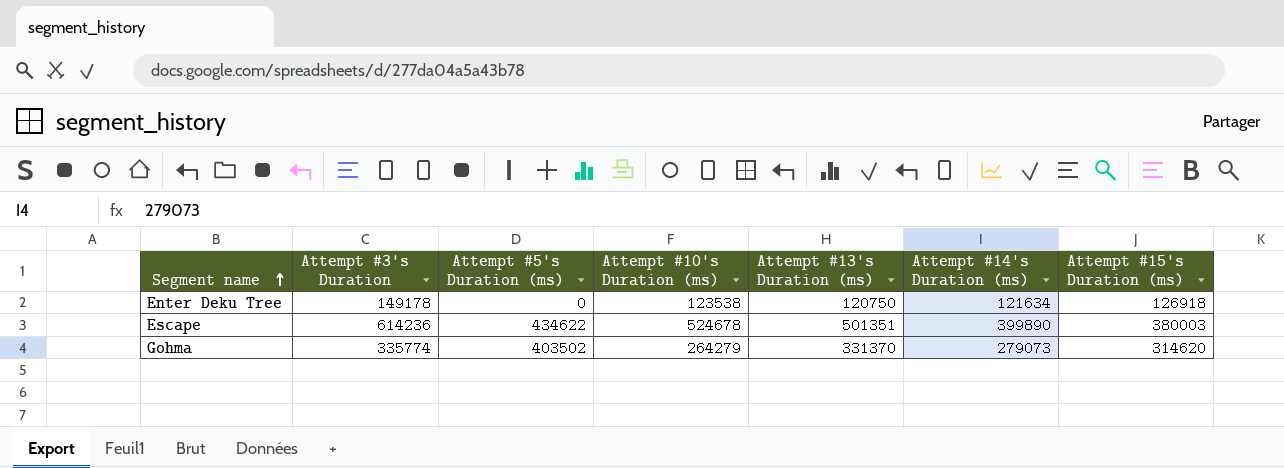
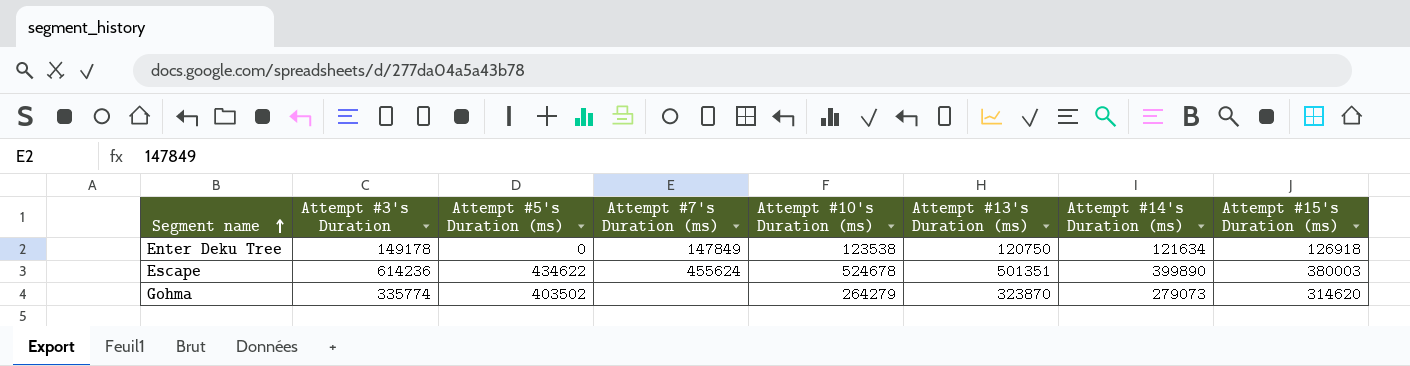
column Attempt #7's Duration (ms) | position: none -> 4
Gohma | Attempt #13's Duration (ms): 331370 -> 323870

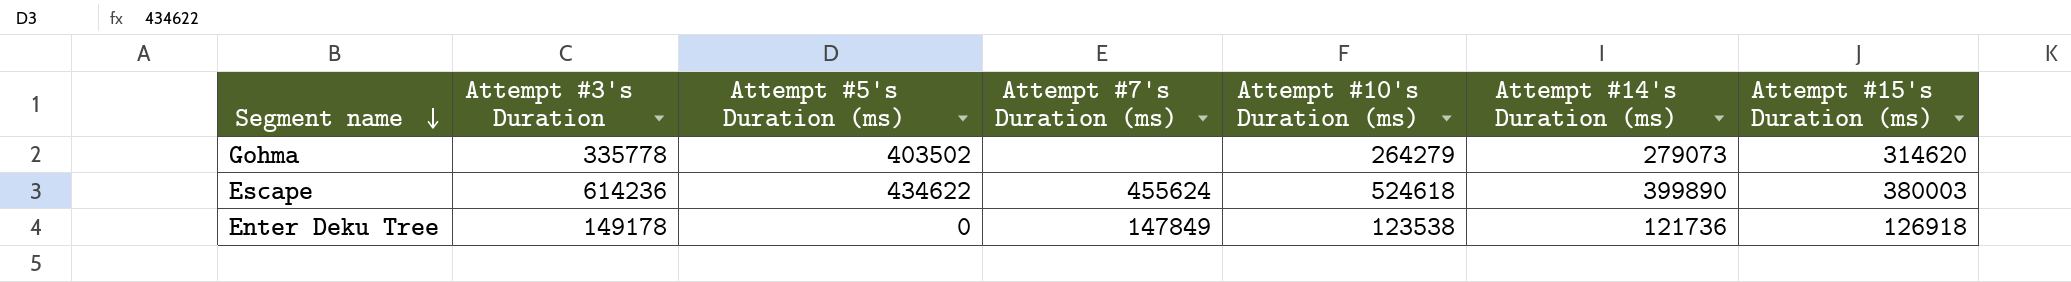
row order: Segment name ascending -> Segment name descending
column Attempt #13's Duration (ms) | position: 6 -> none
Gohma | Attempt #3's Duration: 335774 -> 335778
Escape | Attempt #10's Duration (ms): 524678 -> 524618
Enter Deku Tree | Attempt #14's Duration (ms): 121634 -> 121736

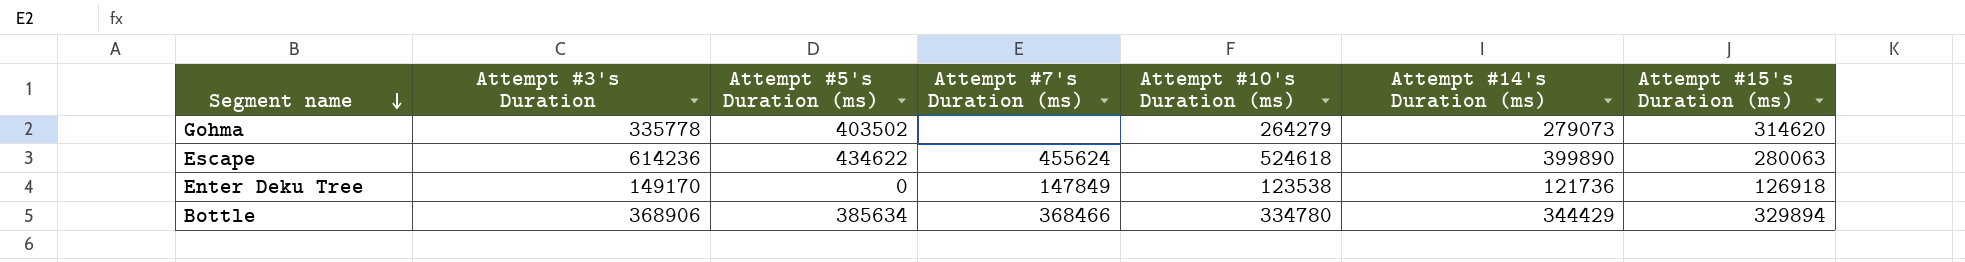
Escape | Attempt #15's Duration (ms): 380003 -> 280063
Enter Deku Tree | Attempt #3's Duration: 149178 -> 149170
row Bottle: none -> 368906 | 385634 | 368466 | 334780 | 344429 | 329894

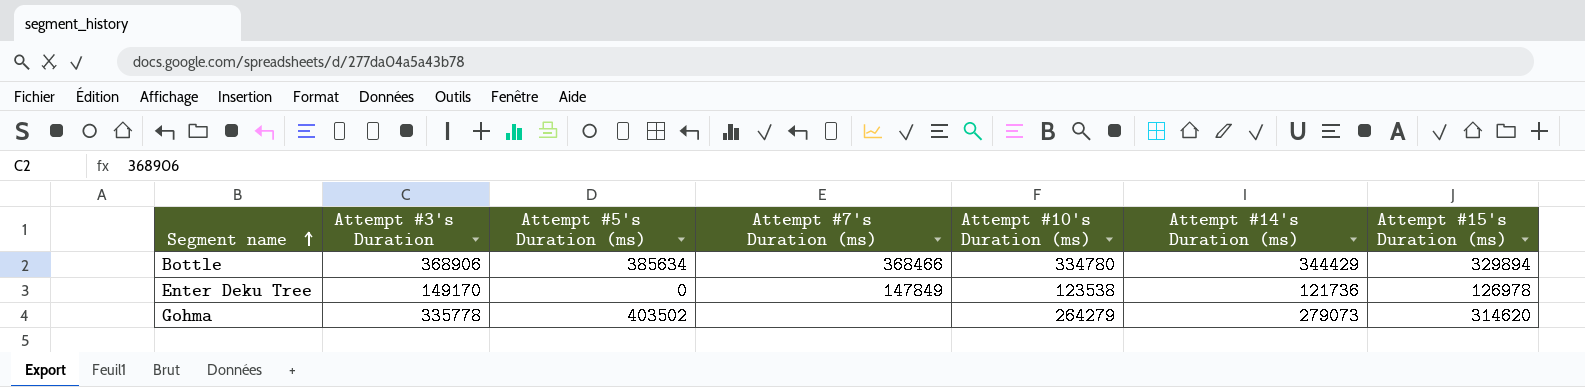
row order: Segment name descending -> Segment name ascending
row Escape: 614236 | 434622 | 455624 | 524618 | 399890 | 280063 -> none
Enter Deku Tree | Attempt #15's Duration (ms): 126918 -> 126978

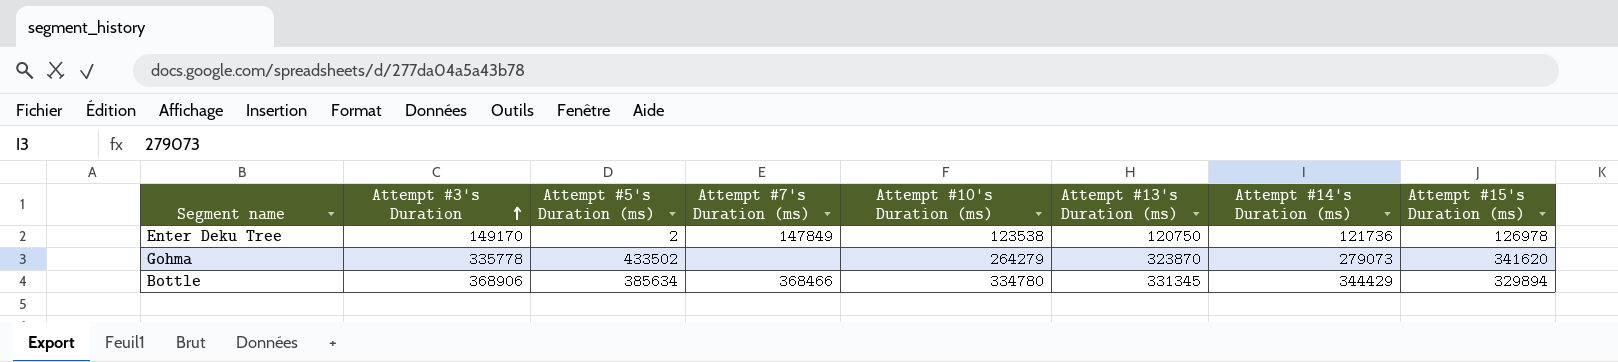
row order: Segment name ascending -> Attempt #3's Duration ascending
column Attempt #13's Duration (ms) | position: none -> 6
Enter Deku Tree | Attempt #5's Duration (ms): 0 -> 2
Gohma | Attempt #5's Duration (ms): 403502 -> 433502
Gohma | Attempt #15's Duration (ms): 314620 -> 341620

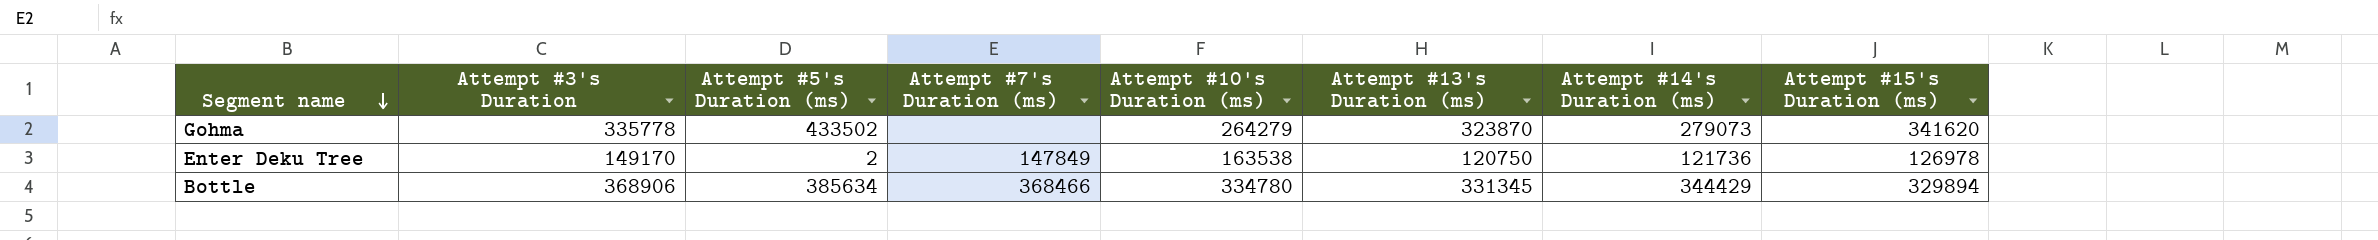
row order: Attempt #3's Duration ascending -> Segment name descending
Enter Deku Tree | Attempt #10's Duration (ms): 123538 -> 163538

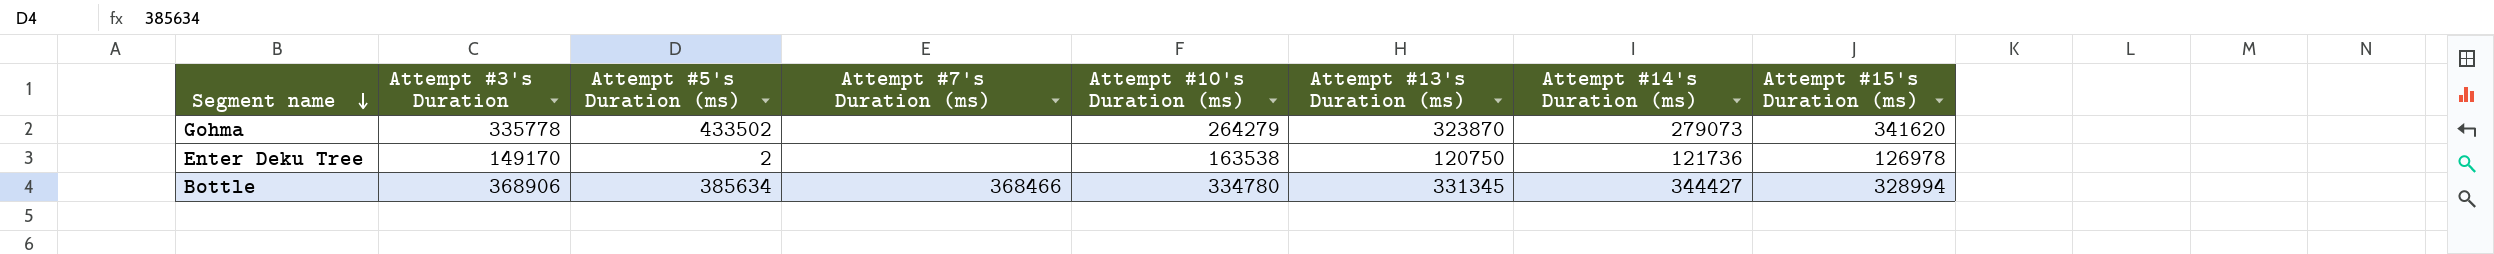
Enter Deku Tree | Attempt #7's Duration (ms): 147849 -> none
Bottle | Attempt #14's Duration (ms): 344429 -> 344427
Bottle | Attempt #15's Duration (ms): 329894 -> 328994

